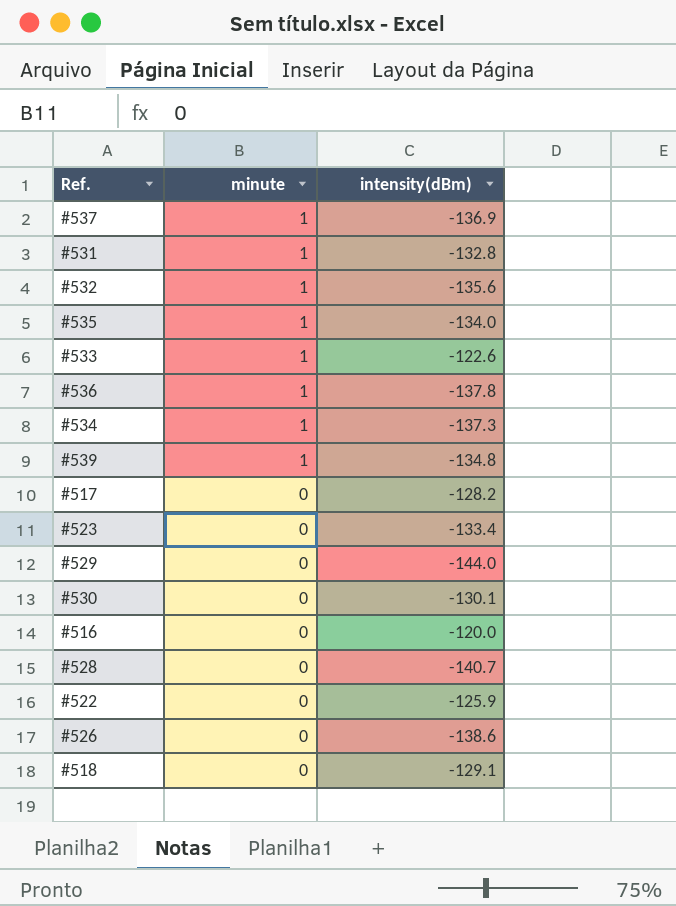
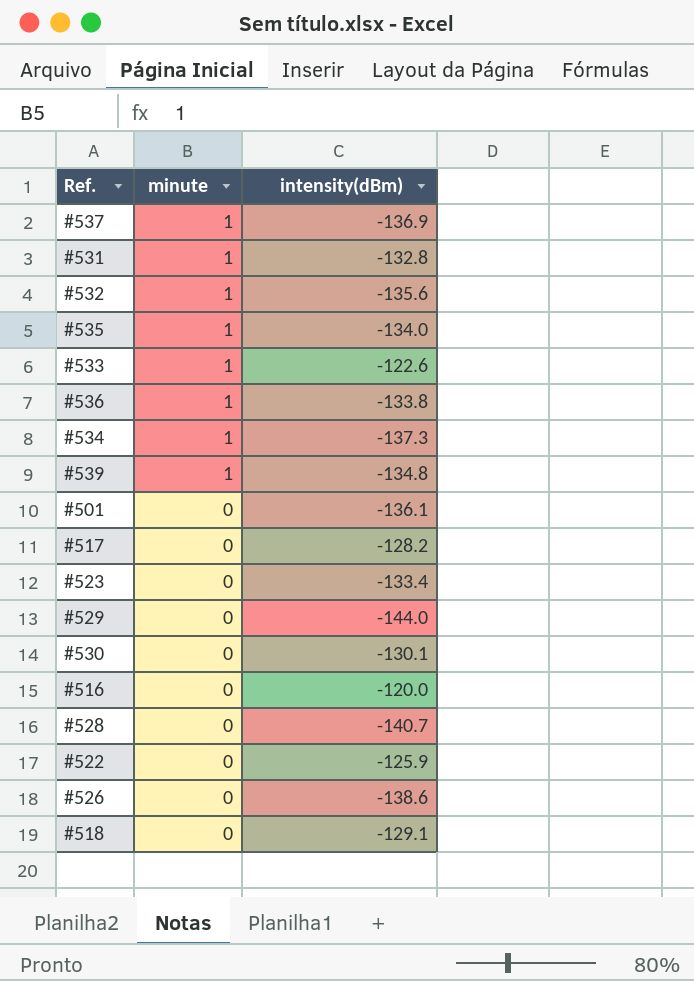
#536 | intensity(dBm): -137.8 -> -133.8
row #501: none -> 0 | -136.1

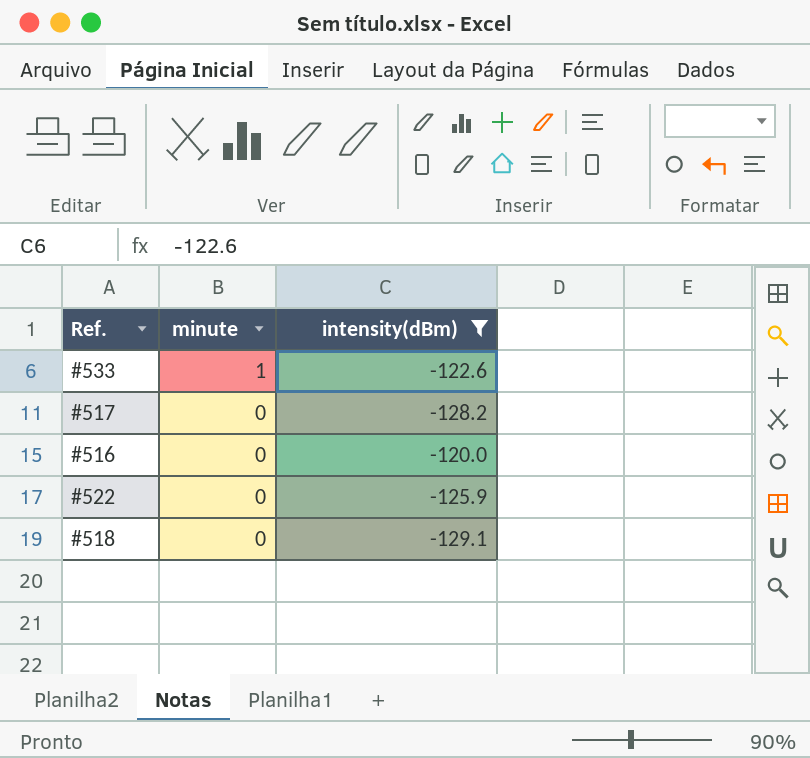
filter: none -> intensity(dBm) >= -129.1

